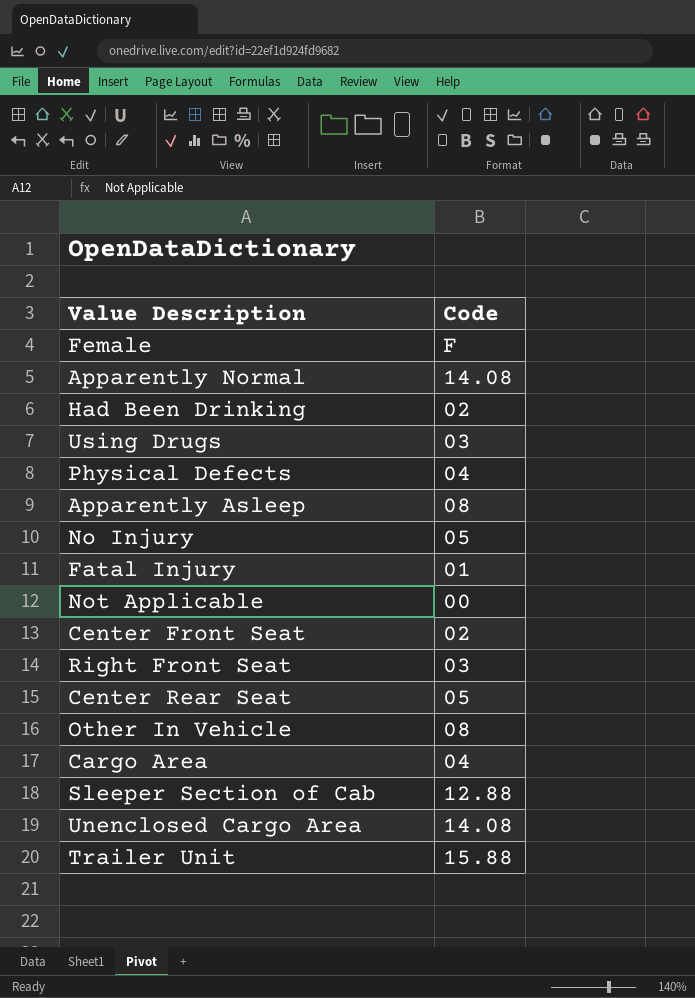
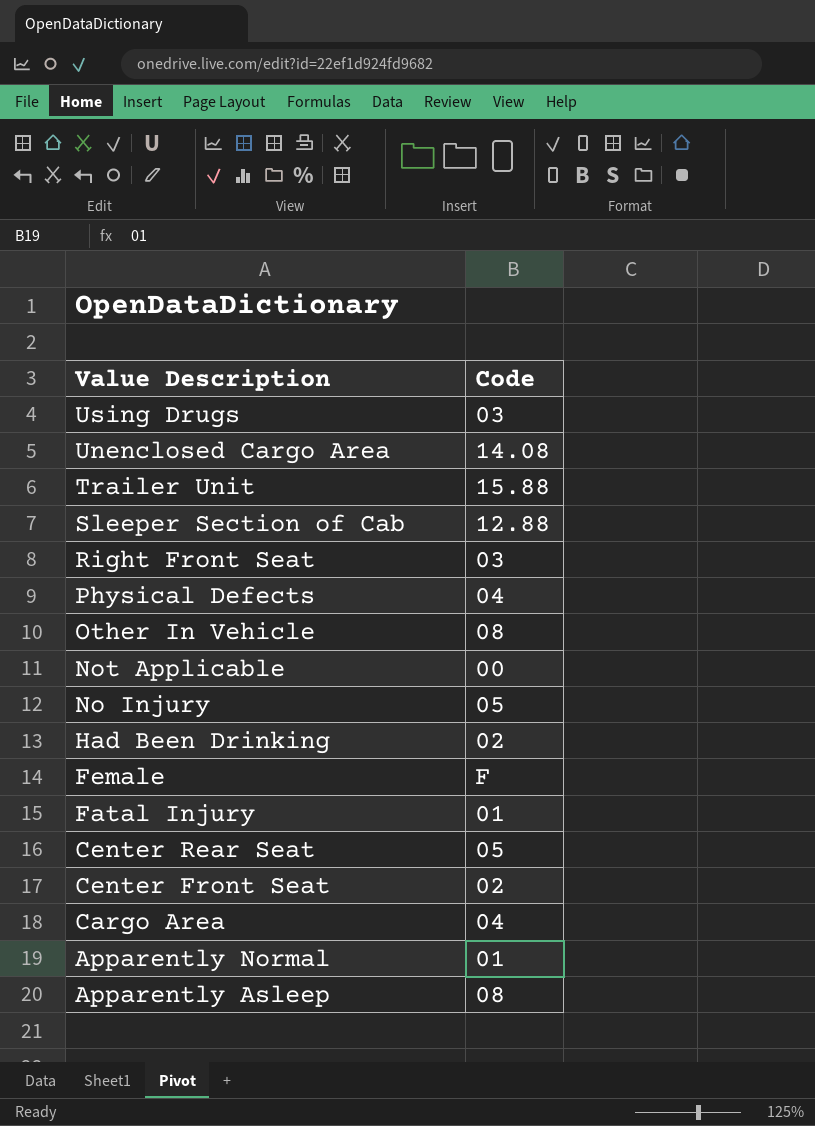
row order: none -> Value Description descending
Apparently Normal | Code: 14.08 -> 01

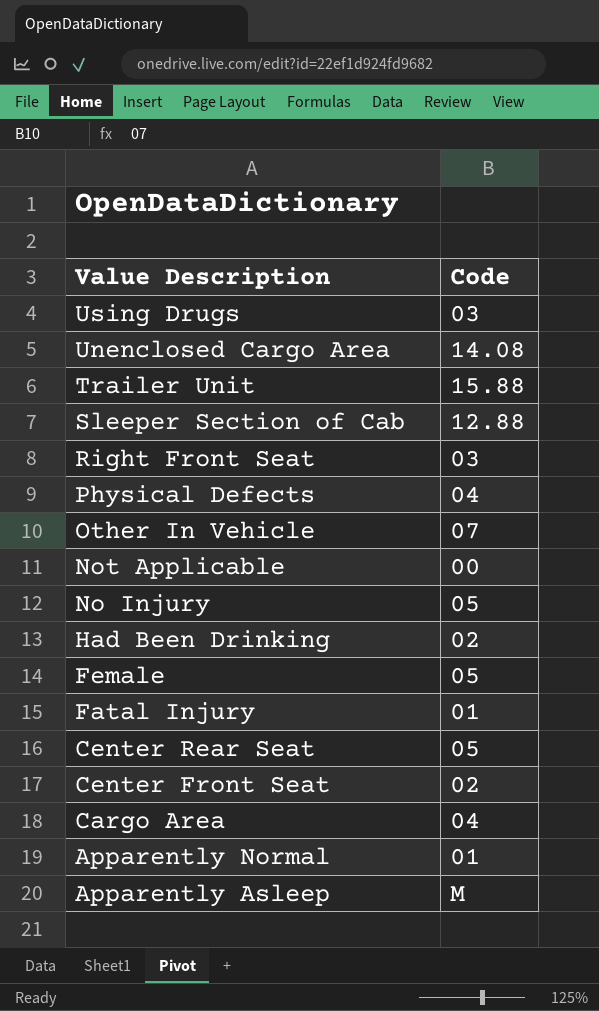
Other In Vehicle | Code: 08 -> 07
Female | Code: F -> 05
Apparently Asleep | Code: 08 -> M

